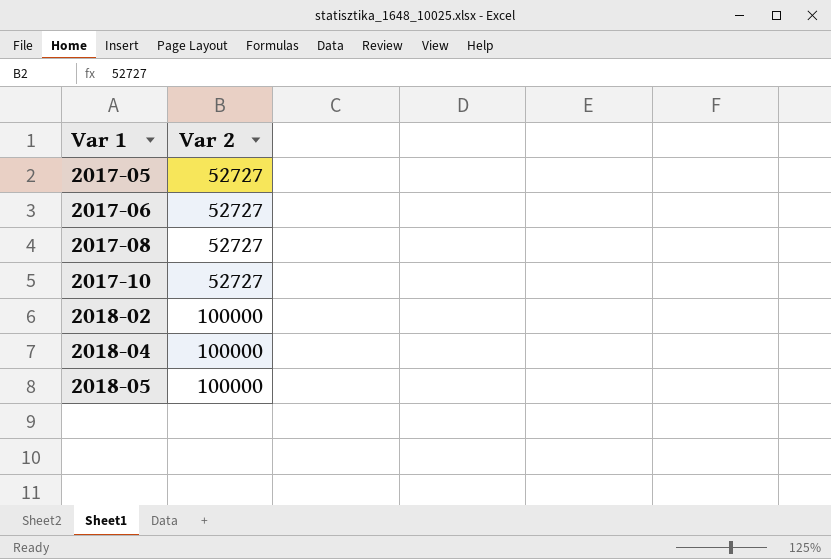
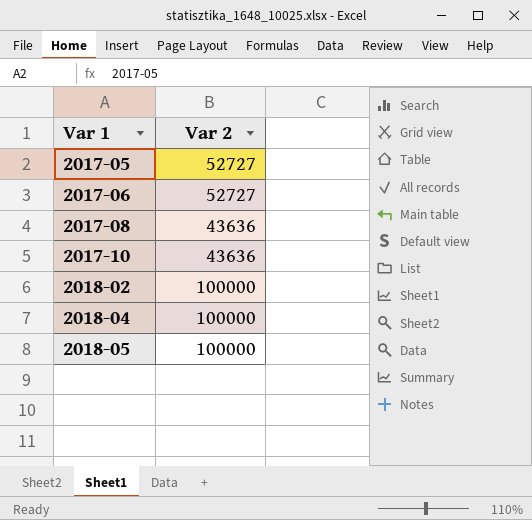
2017-08 | Var 2: 52727 -> 43636
2017-10 | Var 2: 52727 -> 43636

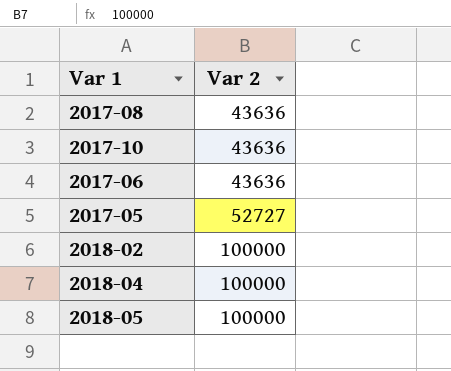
row order: Var 1 ascending -> Var 2 ascending
2017-06 | Var 2: 52727 -> 43636

